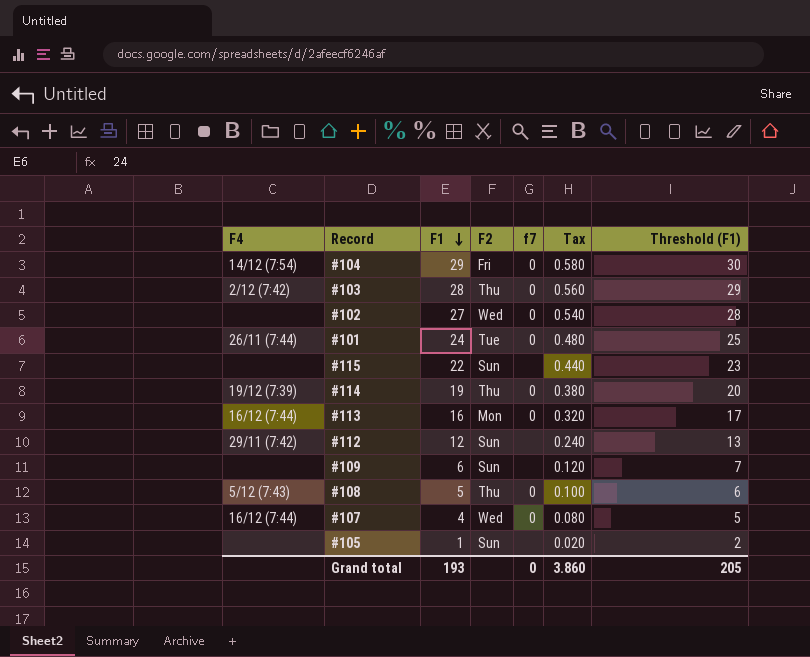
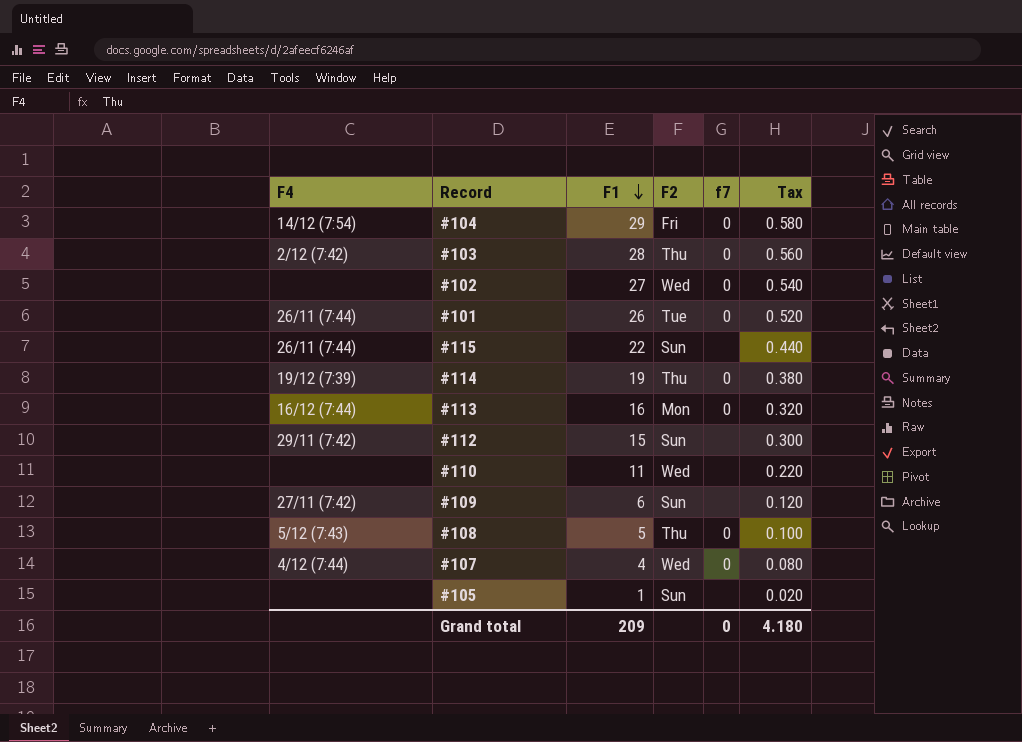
column Threshold (F1) | formula: [F1] + 1 -> none
#101 | F1: 24 -> 26
#101 | Tax: 0.480 -> 0.520
#115 | F4: none -> 26/11 (7:44)
#112 | F1: 12 -> 15
#112 | Tax: 0.240 -> 0.300
row #110: none -> none | 11 | Wed | none | 0.220
#109 | F4: none -> 27/11 (7:42)
#107 | F4: 16/12 (7:44) -> 4/12 (7:44)
Grand total | F1: 193 -> 209
Grand total | Tax: 3.860 -> 4.180

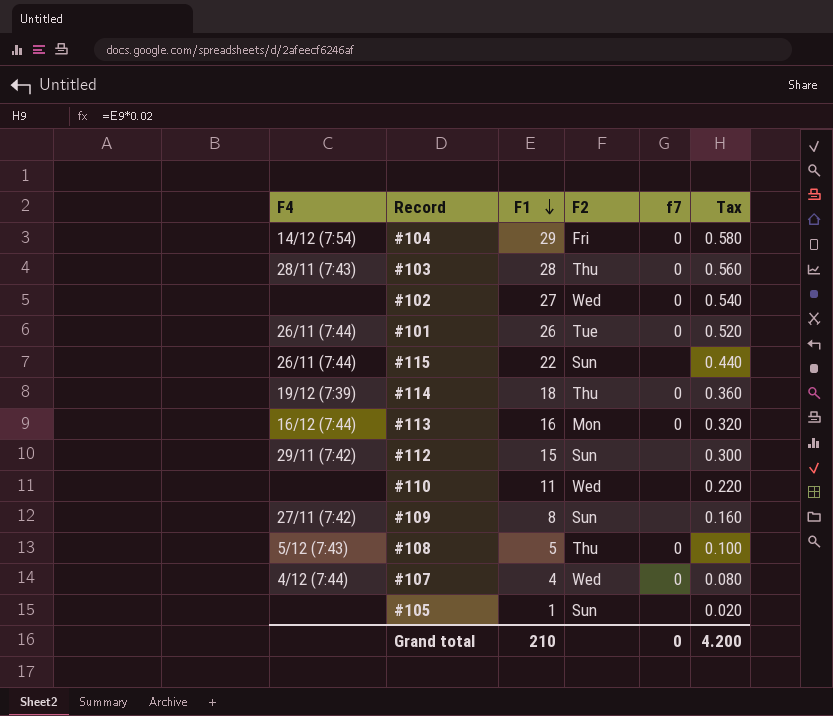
#103 | F4: 2/12 (7:42) -> 28/11 (7:43)
#114 | F1: 19 -> 18
#114 | Tax: 0.380 -> 0.360
#109 | F1: 6 -> 8
#109 | Tax: 0.120 -> 0.160
Grand total | F1: 209 -> 210
Grand total | Tax: 4.180 -> 4.200

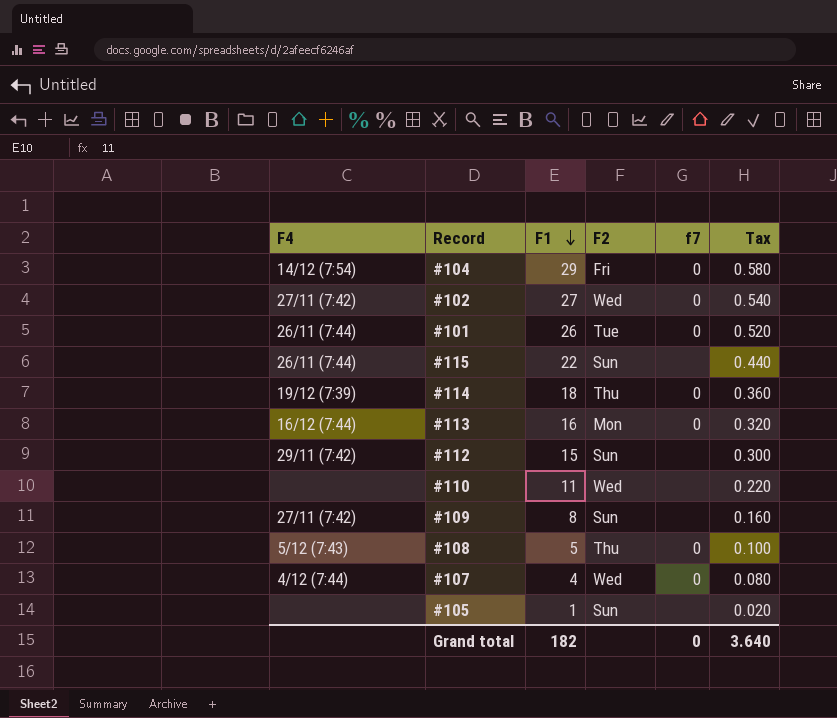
row #103: 28/11 (7:43) | 28 | Thu | 0 | 0.560 -> none
#102 | F4: none -> 27/11 (7:42)
Grand total | F1: 210 -> 182
Grand total | Tax: 4.200 -> 3.640

